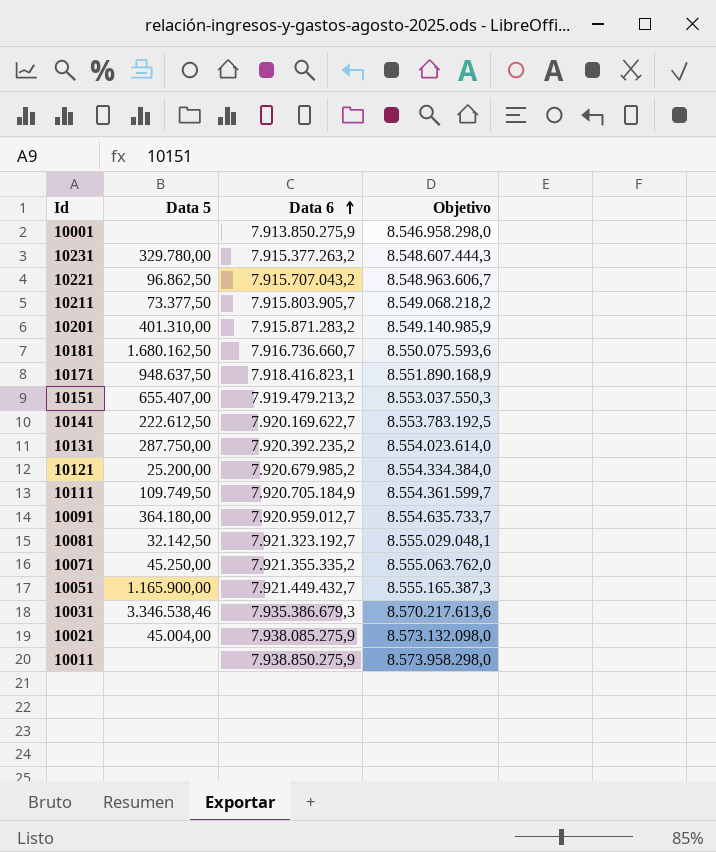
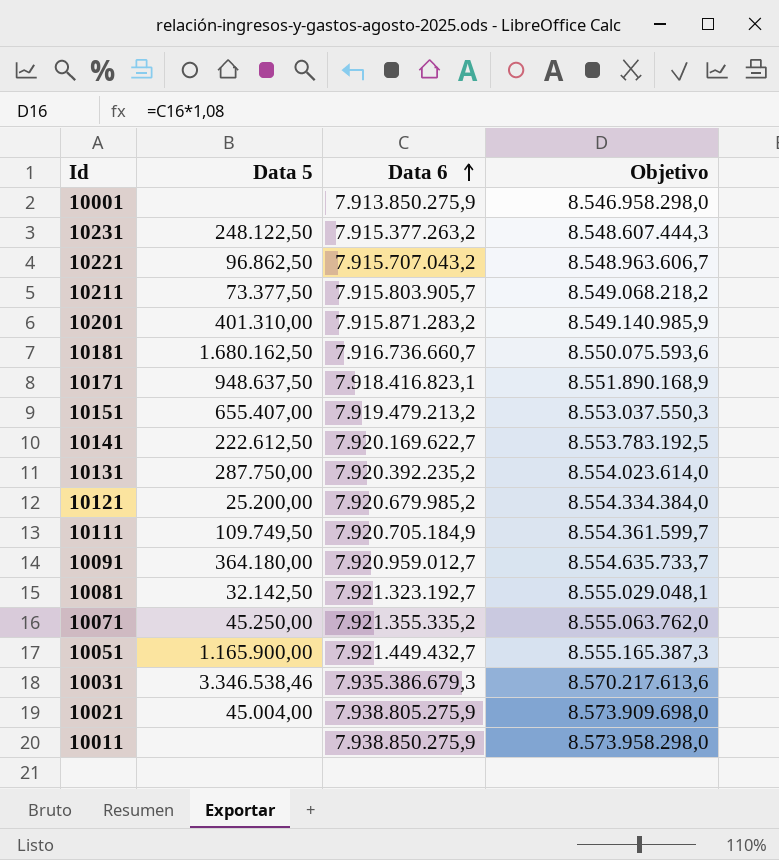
10231 | Data 5: 329.780,00 -> 248.122,50
10021 | Data 6: 7.938.085.275,9 -> 7.938.805.275,9
10021 | Objetivo: 8.573.132.098,0 -> 8.573.909.698,0

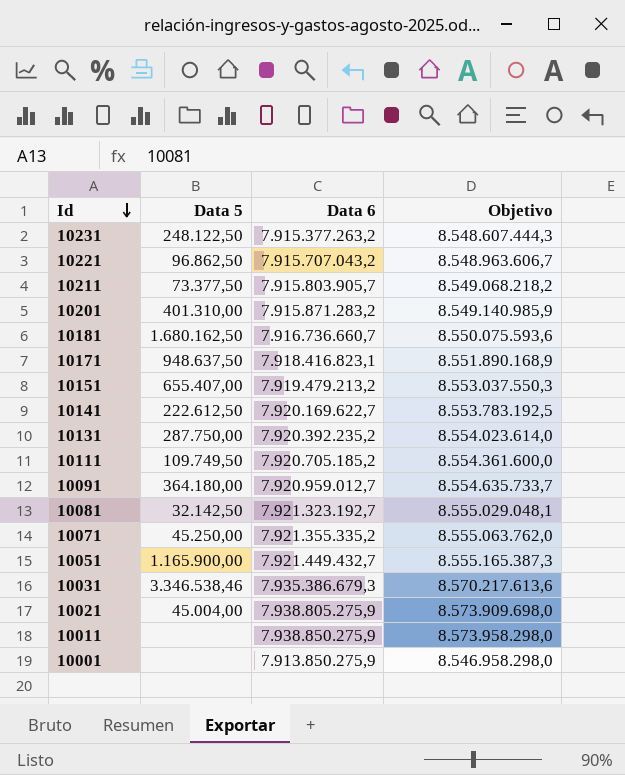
row order: Data 6 ascending -> Id descending
row 10121: 25.200,00 | 7.920.679.985,2 | 8.554.334.384,0 -> none
10111 | Data 6: 7.920.705.184,9 -> 7.920.705.185,2
10111 | Objetivo: 8.554.361.599,7 -> 8.554.361.600,0

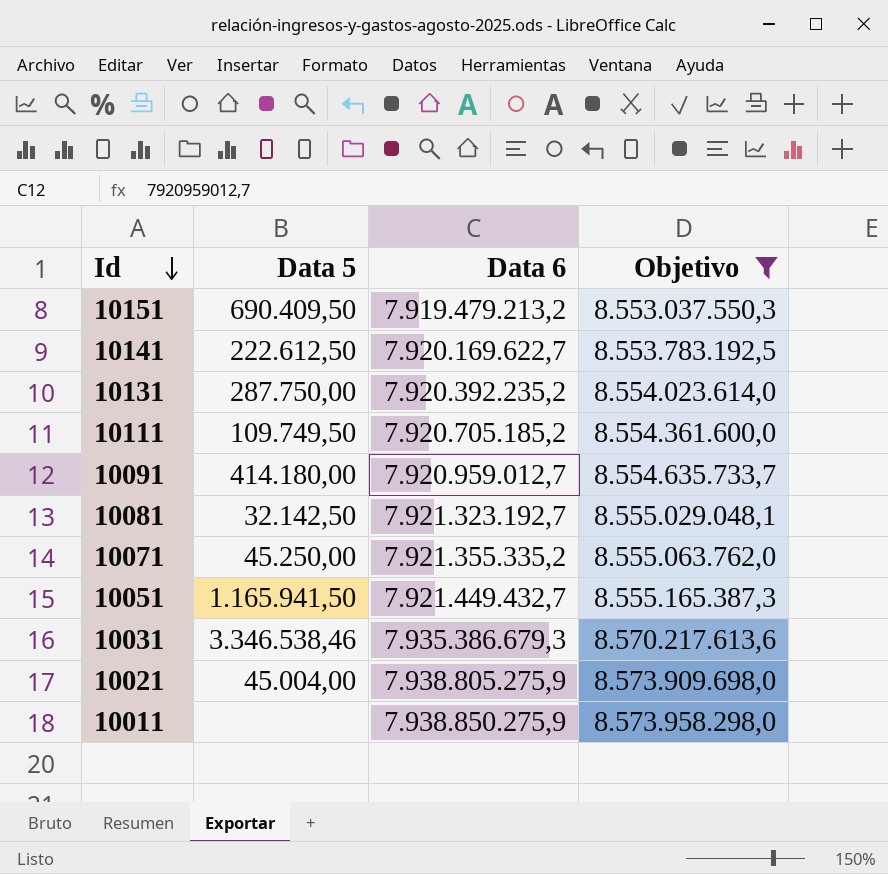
filter: none -> Objetivo >= 8.553.037.550,3
10151 | Data 5: 655.407,00 -> 690.409,50
10091 | Data 5: 364.180,00 -> 414.180,00
10051 | Data 5: 1.165.900,00 -> 1.165.941,50

